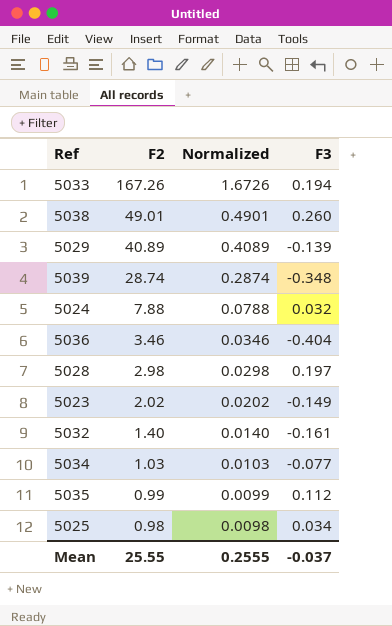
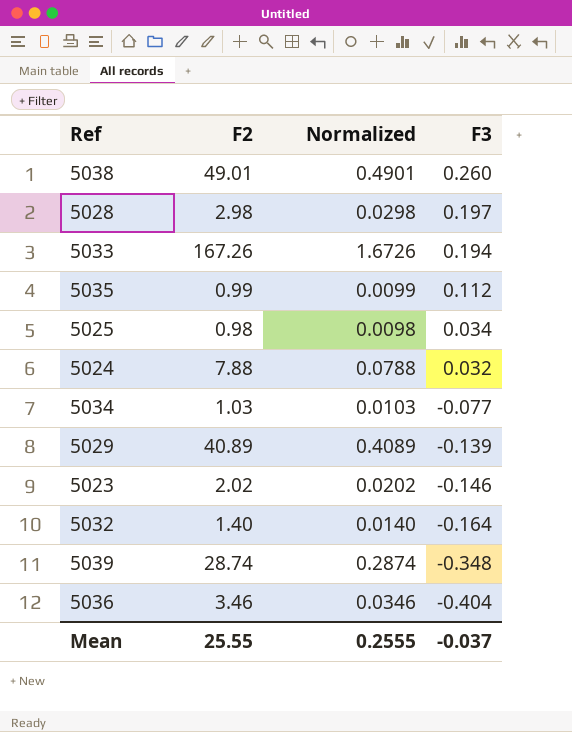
row order: F2 descending -> F3 descending
5023 | F3: -0.149 -> -0.146
5032 | F3: -0.161 -> -0.164

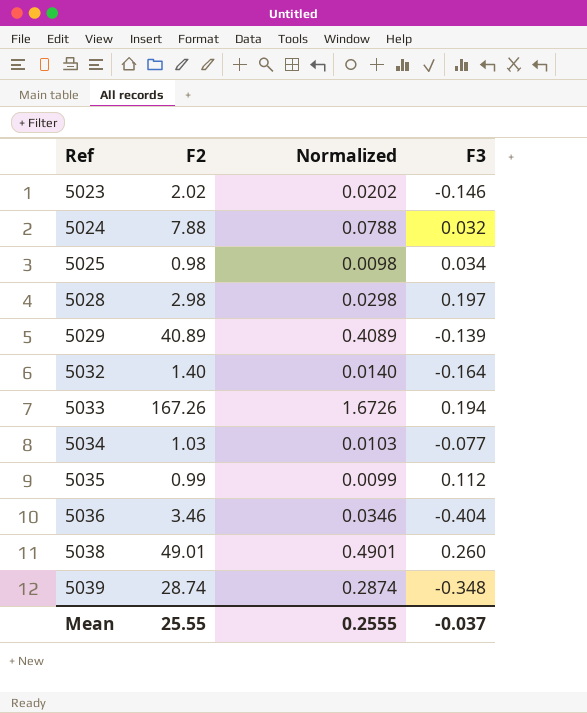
row order: F3 descending -> Ref ascending

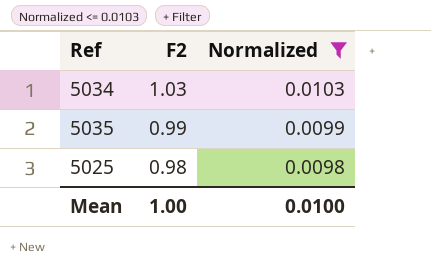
filter: none -> Normalized <= 0.0103
row order: Ref ascending -> F2 descending
column F3 | position: 4 -> none
Mean | F2: 25.55 -> 1.00
Mean | Normalized: 0.2555 -> 0.0100

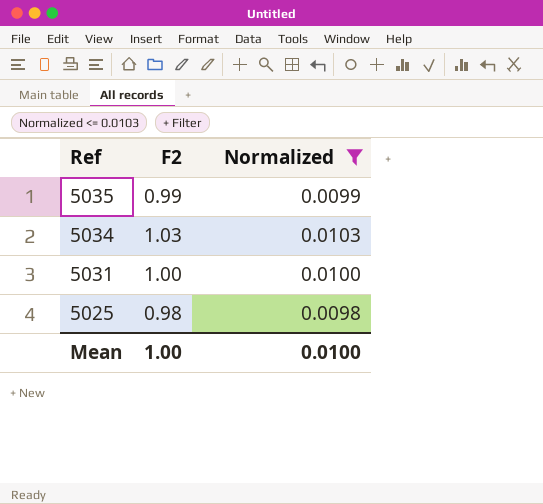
row order: F2 descending -> Ref descending
row 5031: none -> 1.00 | 0.0100

